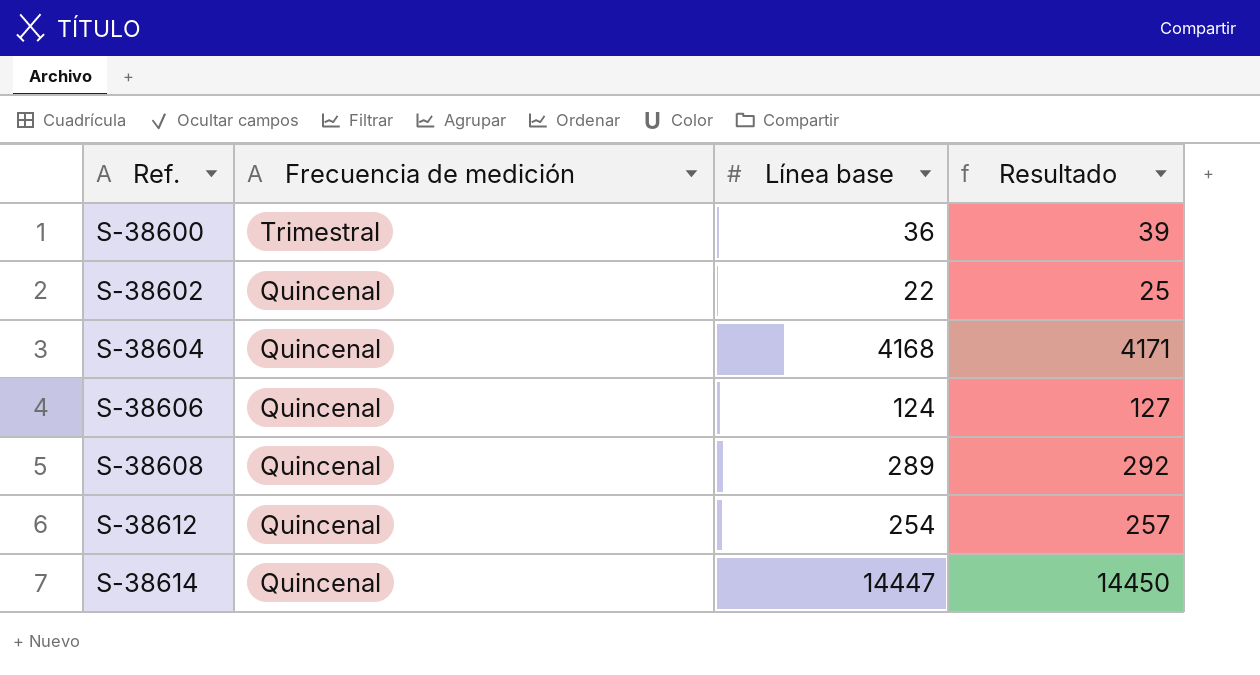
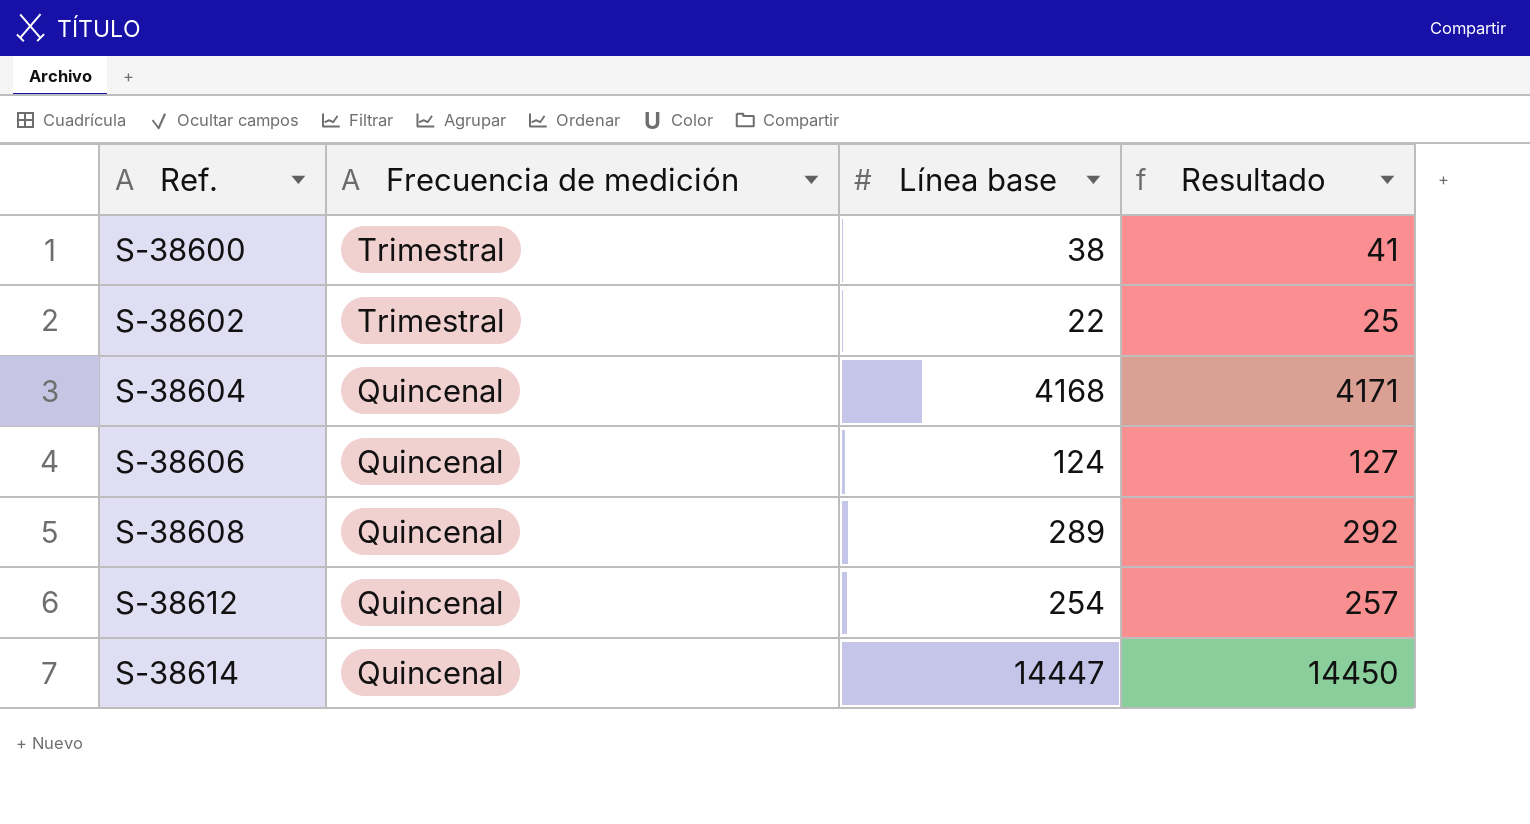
S-38600 | Línea base: 36 -> 38
S-38600 | Resultado: 39 -> 41
S-38602 | Frecuencia de medición: Quincenal -> Trimestral

